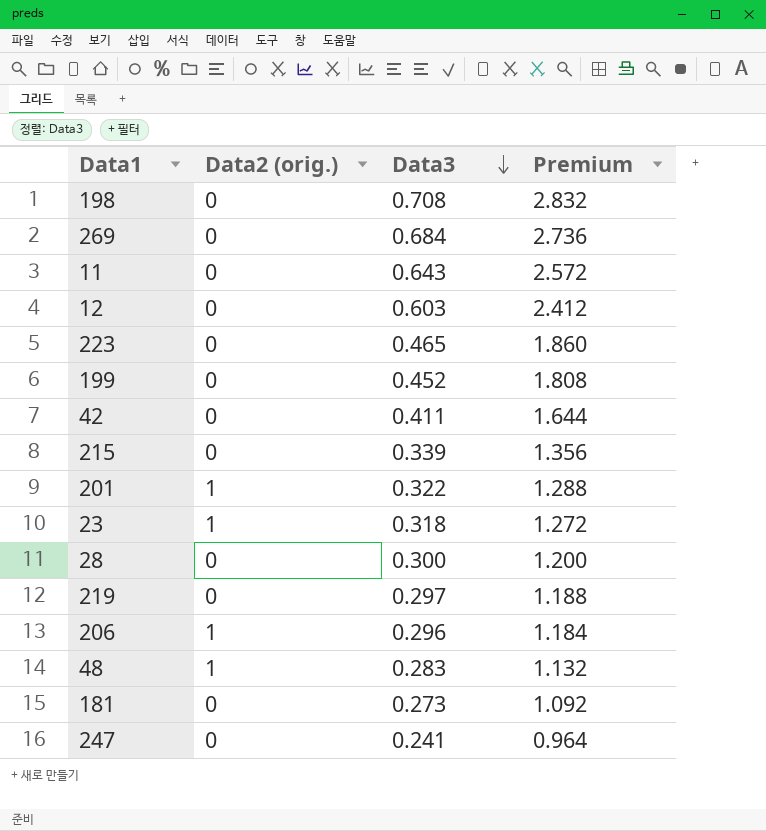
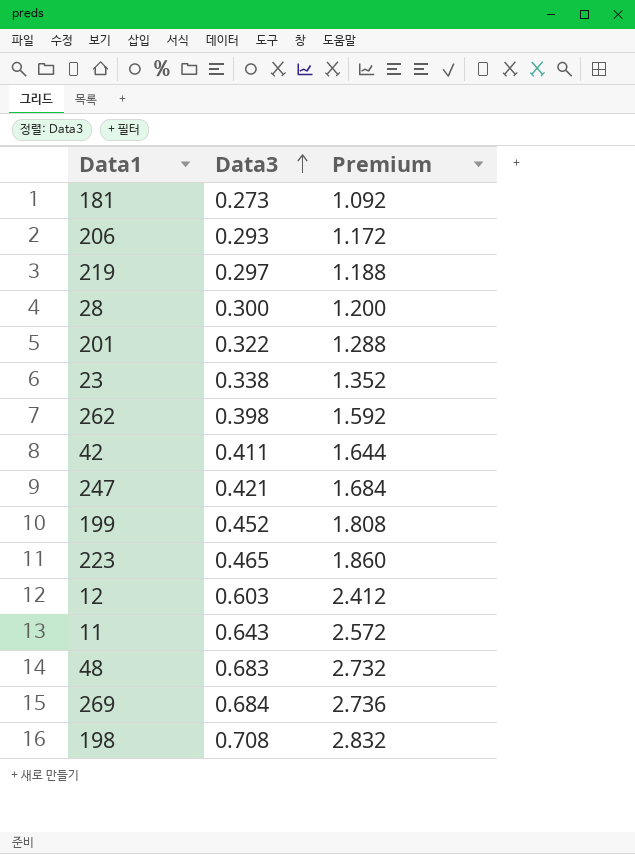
row order: Data3 descending -> Data3 ascending
column Data2 (orig.) | position: 2 -> none
row 215: 0 | 0.339 | 1.356 -> none
206 | Data3: 0.296 -> 0.293
206 | Premium: 1.184 -> 1.172
23 | Data3: 0.318 -> 0.338
23 | Premium: 1.272 -> 1.352
row 262: none -> 0.398 | 1.592
247 | Data3: 0.241 -> 0.421
247 | Premium: 0.964 -> 1.684
48 | Data3: 0.283 -> 0.683
48 | Premium: 1.132 -> 2.732

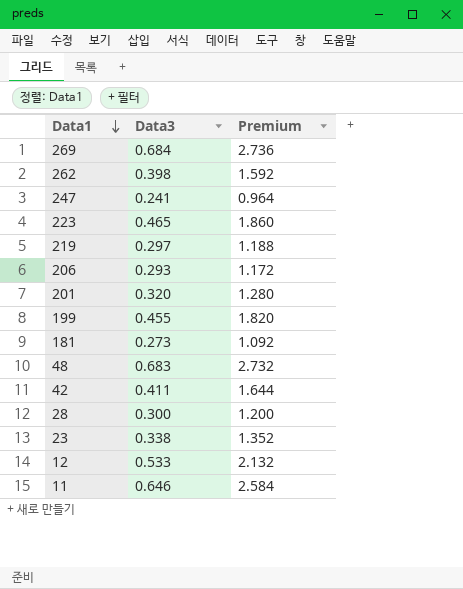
row order: Data3 ascending -> Data1 descending
row 198: 0.708 | 2.832 -> none
247 | Data3: 0.421 -> 0.241
247 | Premium: 1.684 -> 0.964
201 | Data3: 0.322 -> 0.320
201 | Premium: 1.288 -> 1.280
199 | Data3: 0.452 -> 0.455
199 | Premium: 1.808 -> 1.820
12 | Data3: 0.603 -> 0.533
12 | Premium: 2.412 -> 2.132
11 | Data3: 0.643 -> 0.646
11 | Premium: 2.572 -> 2.584

